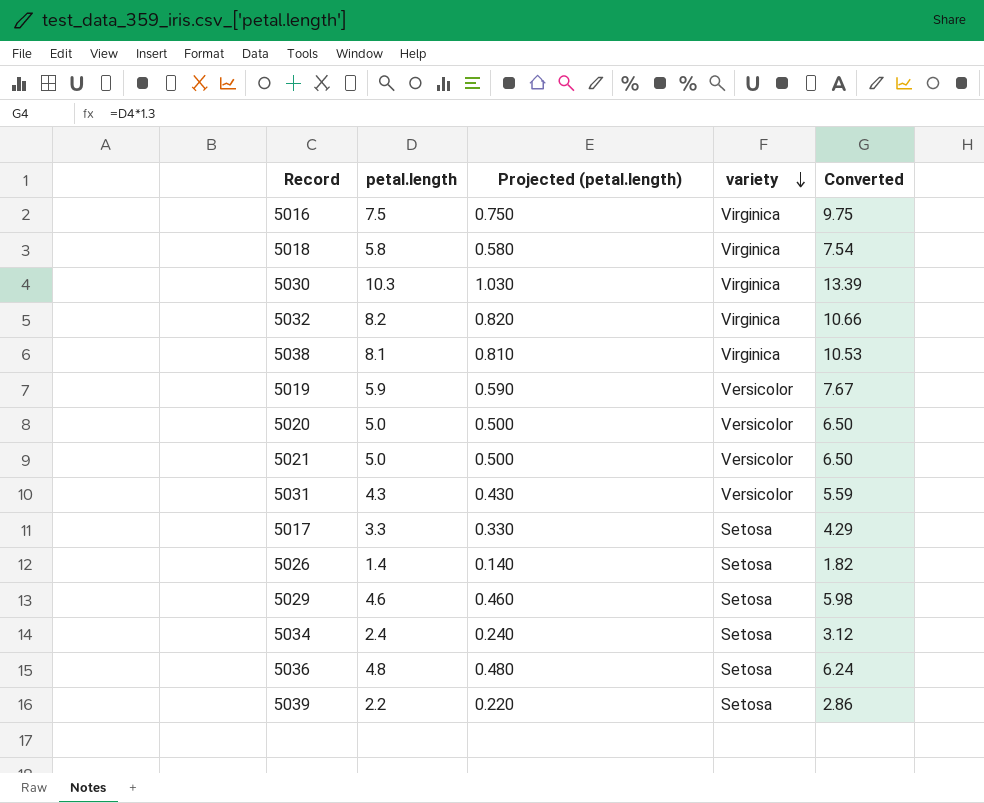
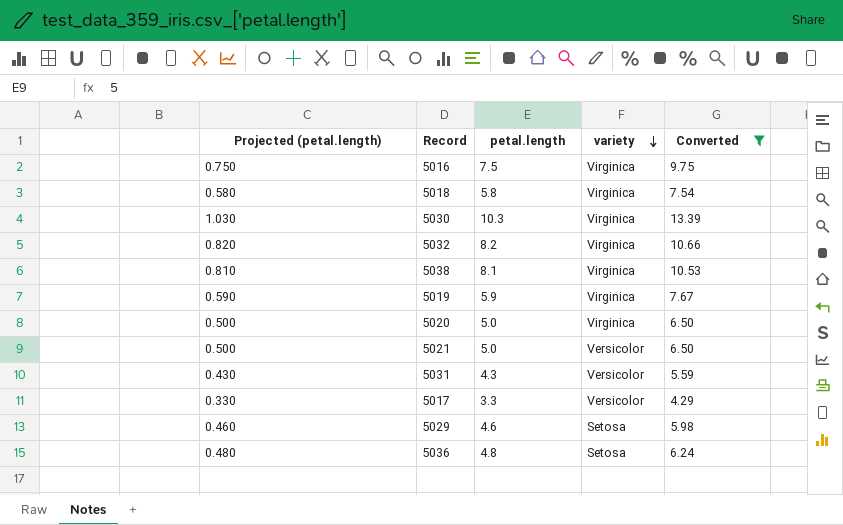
filter: none -> Converted >= 4.29
column Projected (petal.length) | position: 3 -> 1
5019 | variety: Versicolor -> Virginica
5020 | variety: Versicolor -> Virginica
5017 | variety: Setosa -> Versicolor

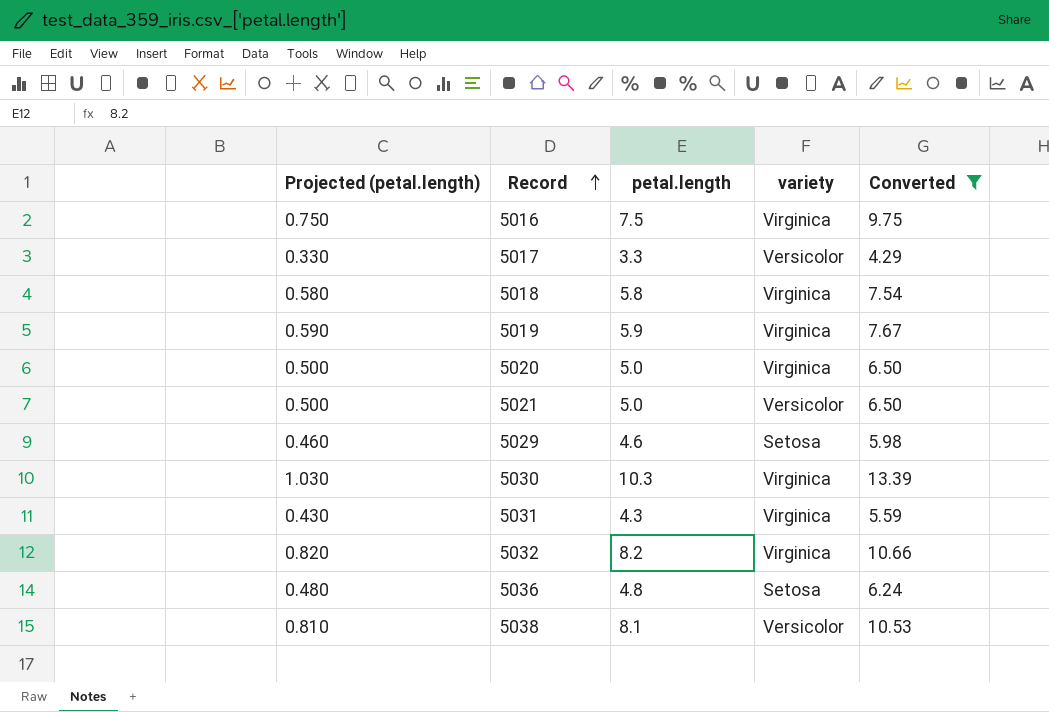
row order: variety descending -> Record ascending
5031 | variety: Versicolor -> Virginica
5038 | variety: Virginica -> Versicolor

